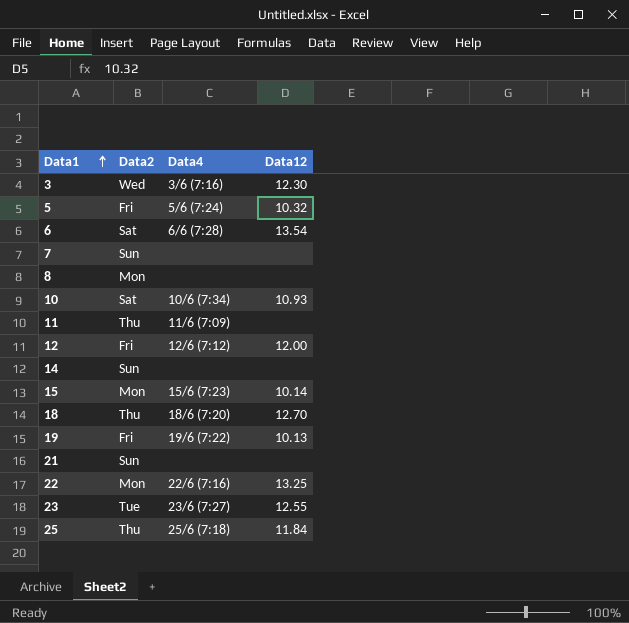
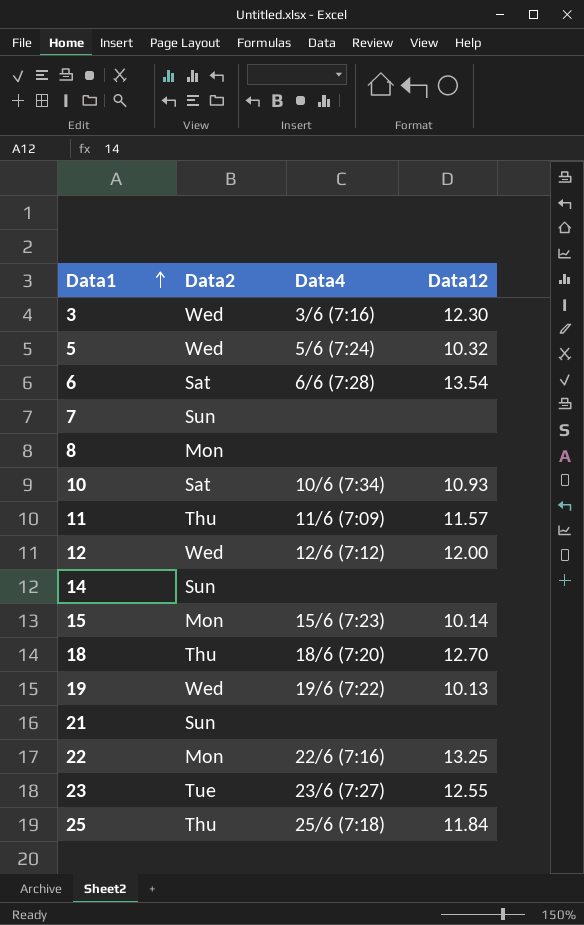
5 | Data2: Fri -> Wed
11 | Data12: none -> 11.57
12 | Data2: Fri -> Wed
19 | Data2: Fri -> Wed

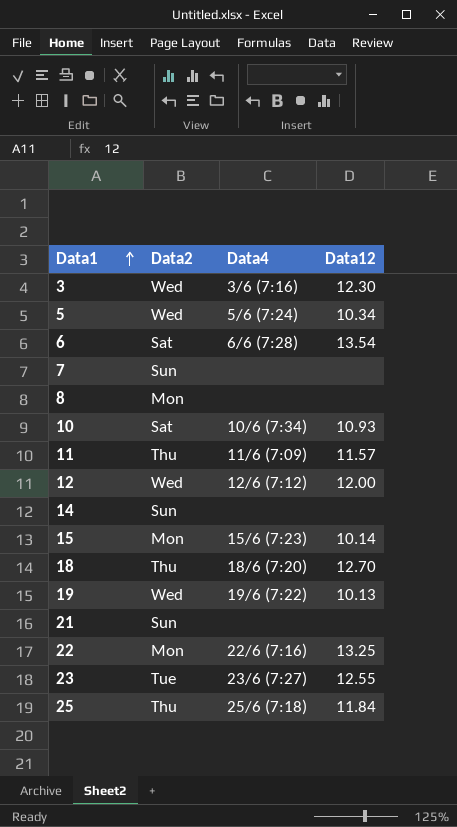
5 | Data12: 10.32 -> 10.34

